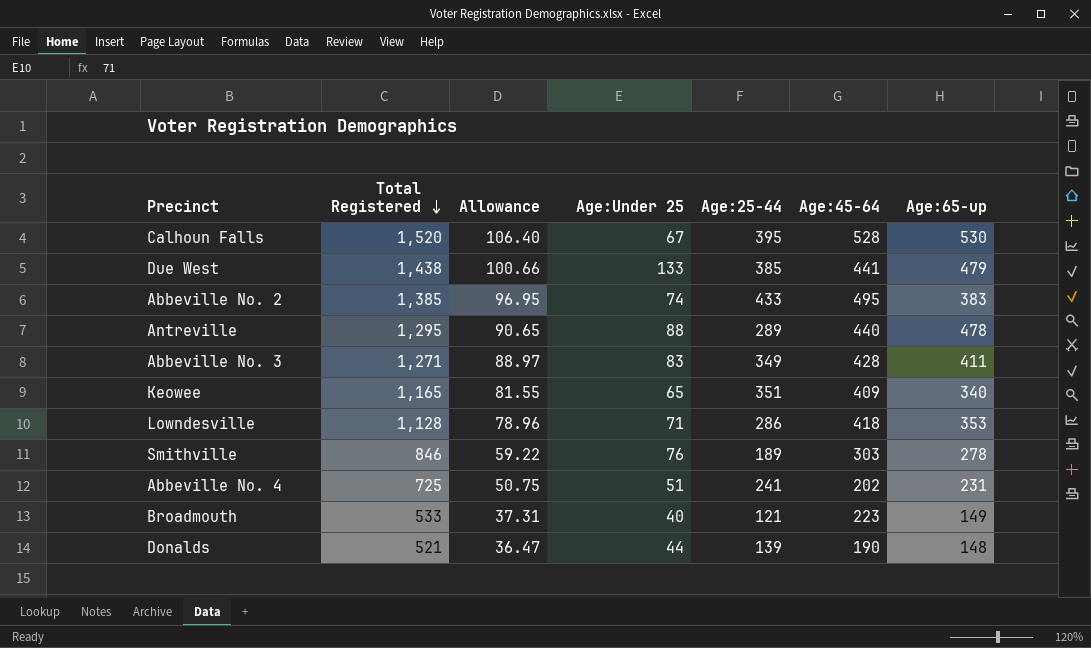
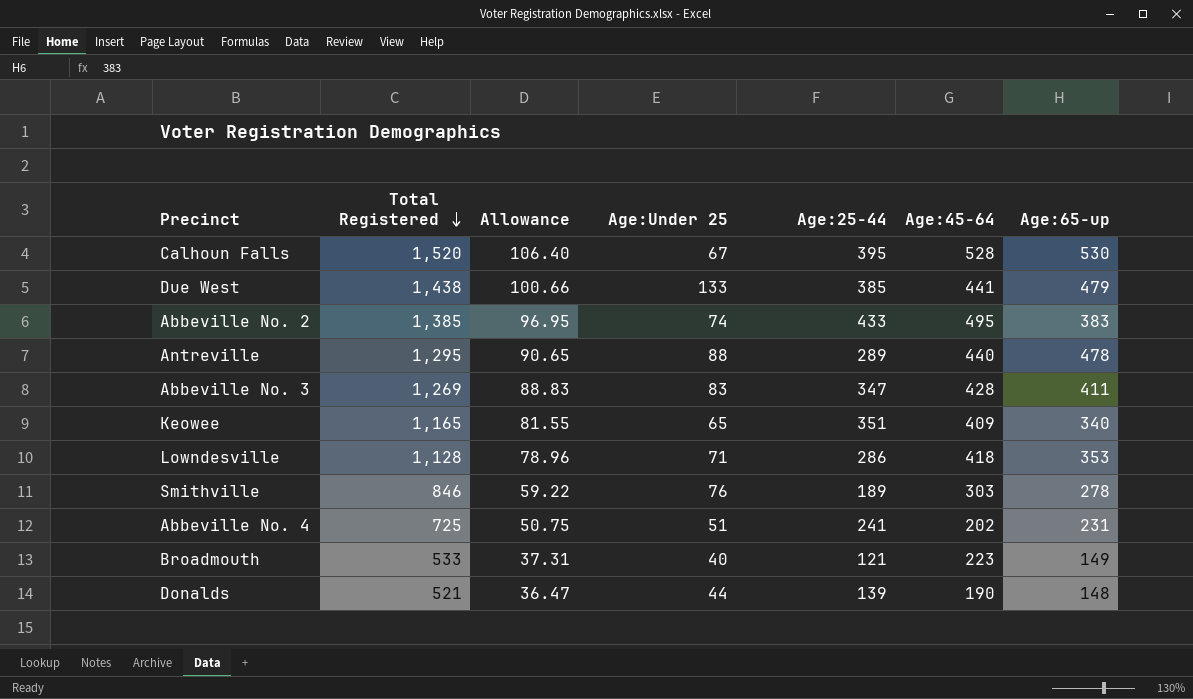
Abbeville No. 3 | Total Registered: 1,271 -> 1,269
Abbeville No. 3 | Allowance: 88.97 -> 88.83
Abbeville No. 3 | Age:25-44: 349 -> 347

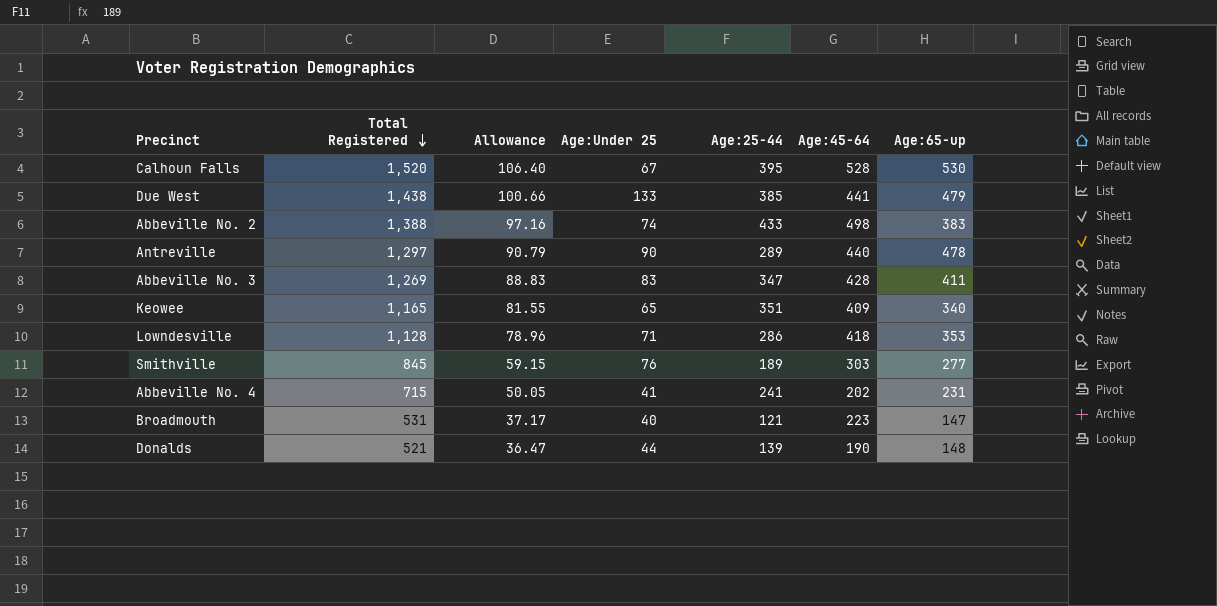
Abbeville No. 2 | Total Registered: 1,385 -> 1,388
Abbeville No. 2 | Allowance: 96.95 -> 97.16
Abbeville No. 2 | Age:45-64: 495 -> 498
Antreville | Total Registered: 1,295 -> 1,297
Antreville | Allowance: 90.65 -> 90.79
Antreville | Age:Under 25: 88 -> 90
Smithville | Total Registered: 846 -> 845
Smithville | Allowance: 59.22 -> 59.15
Smithville | Age:65-up: 278 -> 277
Abbeville No. 4 | Total Registered: 725 -> 715
Abbeville No. 4 | Allowance: 50.75 -> 50.05
Abbeville No. 4 | Age:Under 25: 51 -> 41
Broadmouth | Total Registered: 533 -> 531
Broadmouth | Allowance: 37.31 -> 37.17
Broadmouth | Age:65-up: 149 -> 147

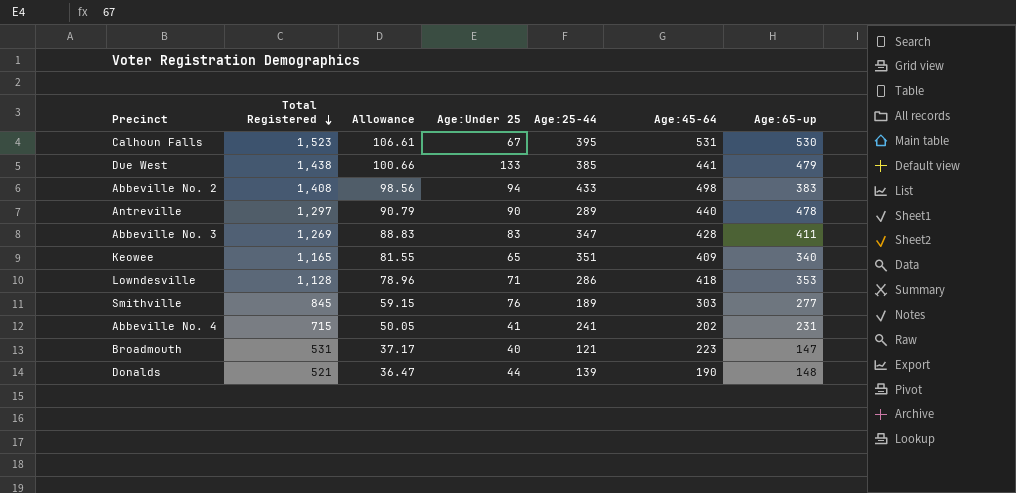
Calhoun Falls | Total Registered: 1,520 -> 1,523
Calhoun Falls | Allowance: 106.40 -> 106.61
Calhoun Falls | Age:45-64: 528 -> 531
Abbeville No. 2 | Total Registered: 1,388 -> 1,408
Abbeville No. 2 | Allowance: 97.16 -> 98.56
Abbeville No. 2 | Age:Under 25: 74 -> 94

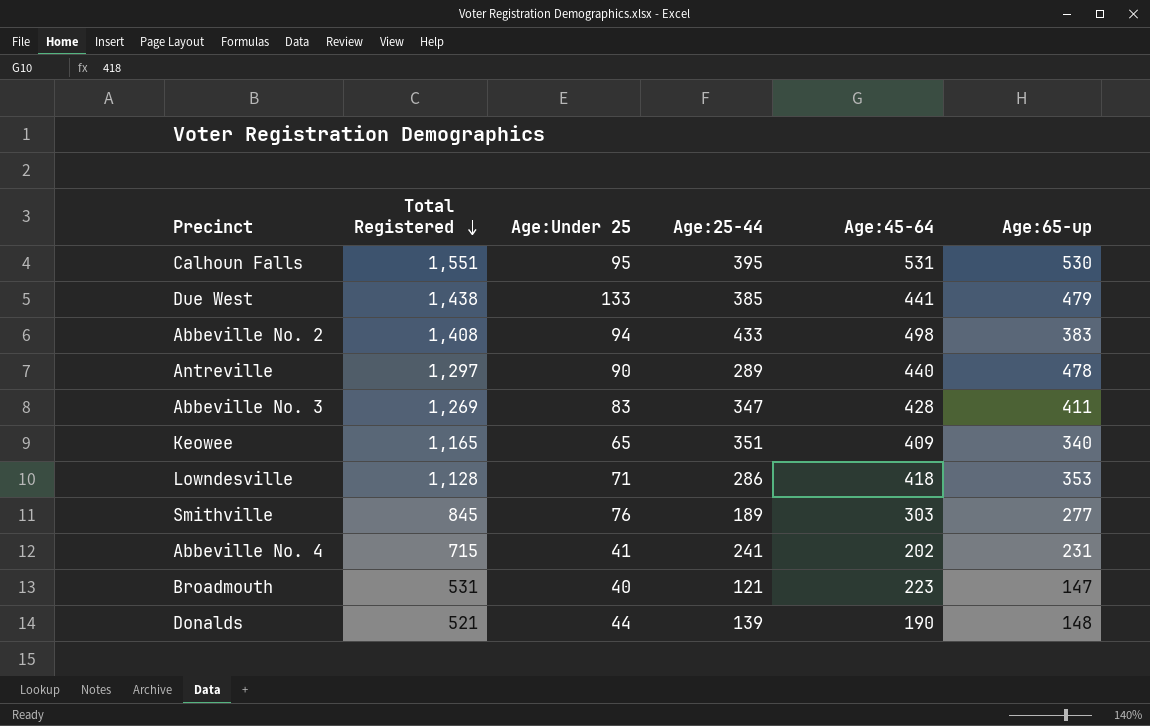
column Allowance | formula: [Total Registered] * 0.07 -> none
Calhoun Falls | Total Registered: 1,523 -> 1,551
Calhoun Falls | Age:Under 25: 67 -> 95

